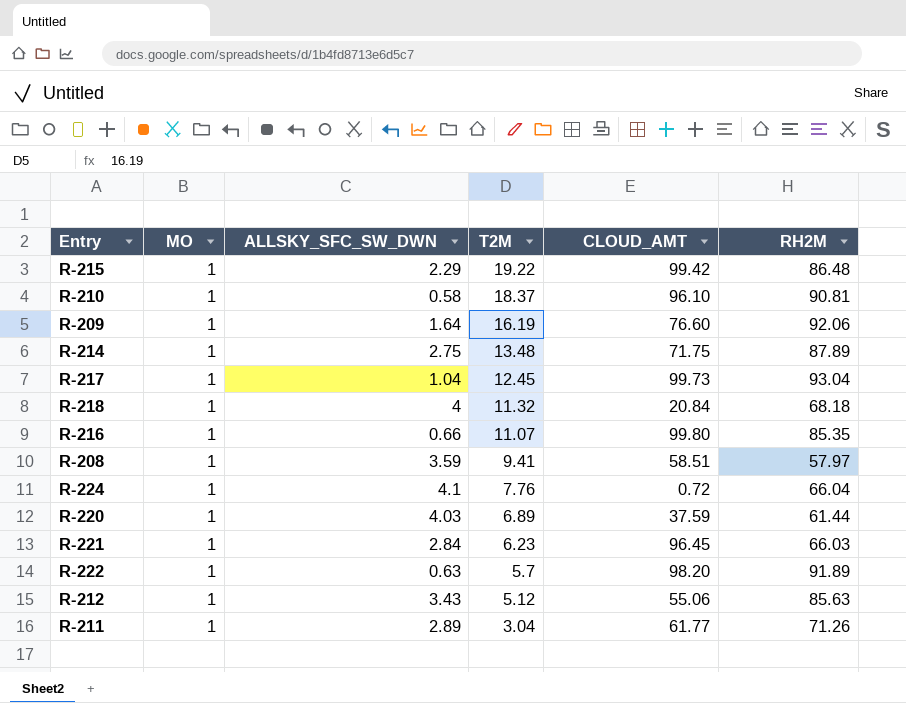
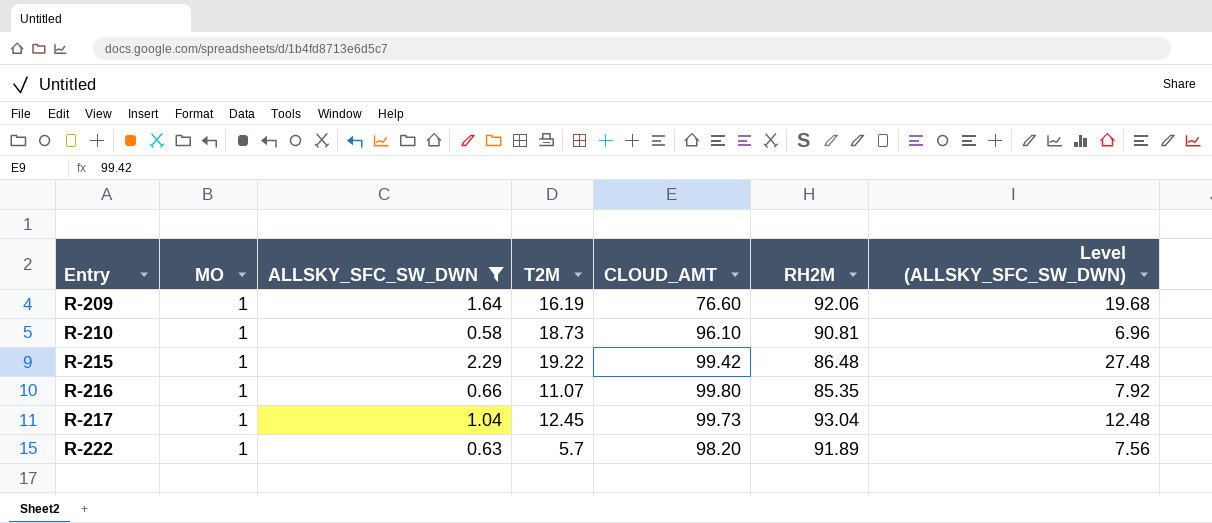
filter: none -> ALLSKY_SFC_SW_DWN <= 2.29
row order: T2M descending -> Entry ascending
column Level (ALLSKY_SFC_SW_DWN) | formula: none -> [ALLSKY_SFC_SW_DWN] * 12
R-210 | T2M: 18.37 -> 18.73

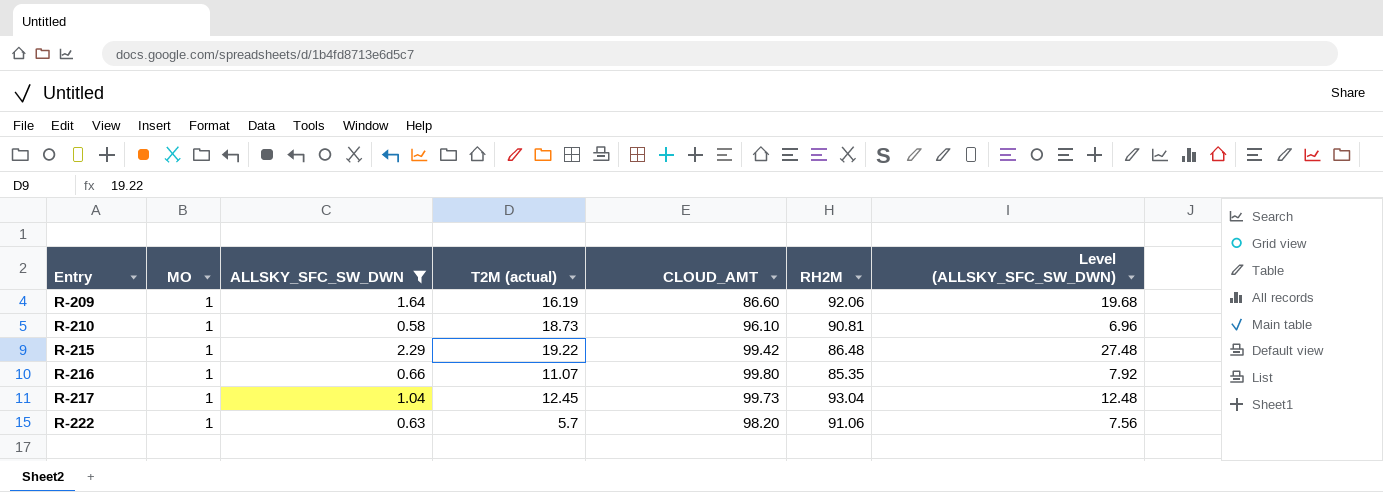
column name: T2M -> T2M (actual)
R-209 | CLOUD_AMT: 76.60 -> 86.60
R-222 | RH2M: 91.89 -> 91.06

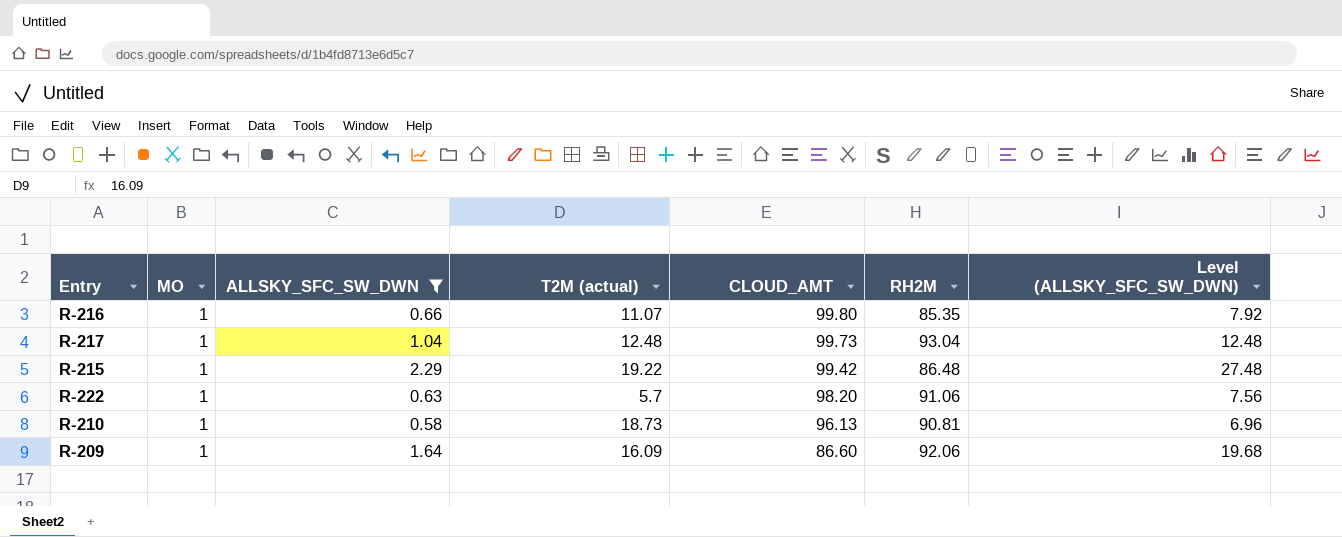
row order: Entry ascending -> CLOUD_AMT descending
R-217 | T2M (actual): 12.45 -> 12.48
R-210 | CLOUD_AMT: 96.10 -> 96.13
R-209 | T2M (actual): 16.19 -> 16.09

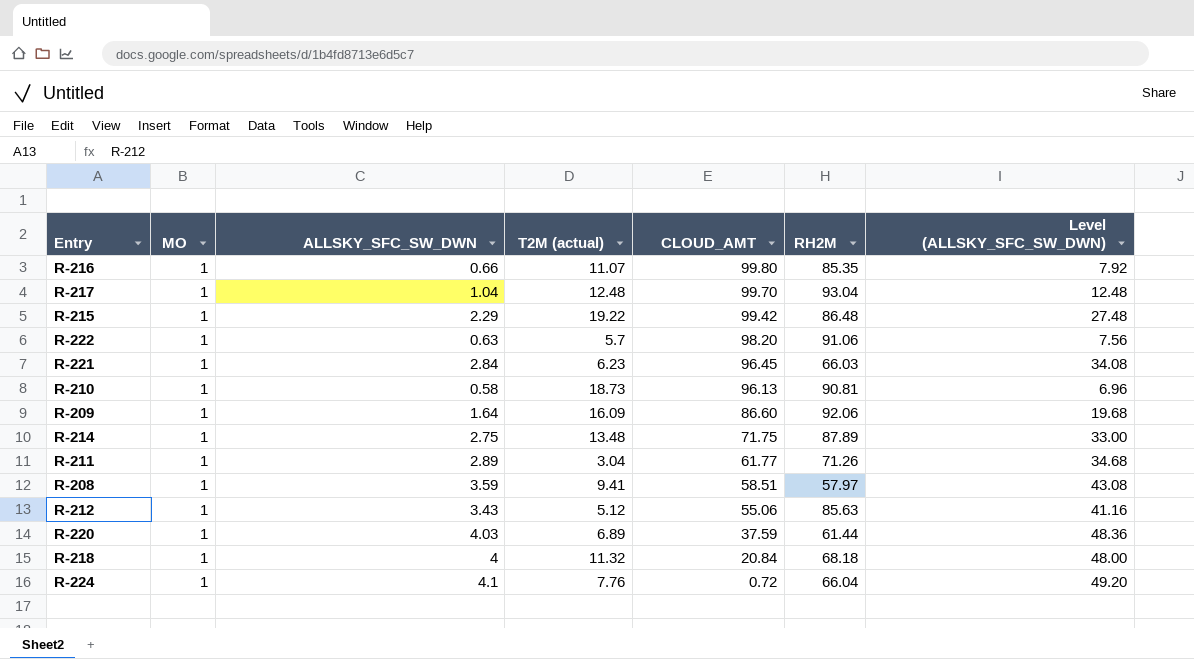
filter: ALLSKY_SFC_SW_DWN <= 2.29 -> none
R-217 | CLOUD_AMT: 99.73 -> 99.70

